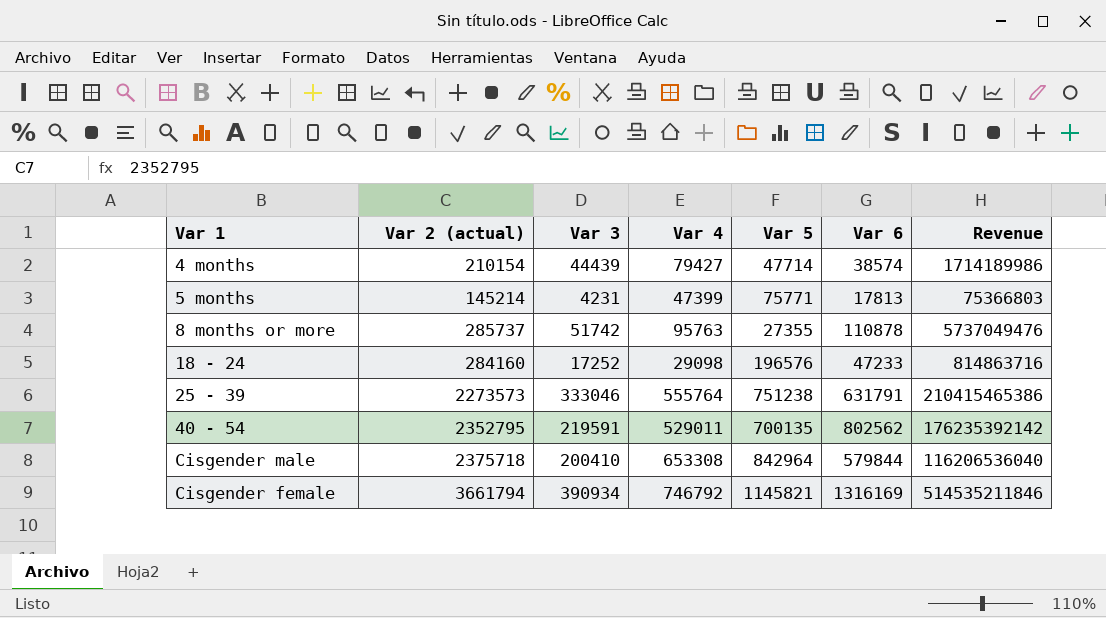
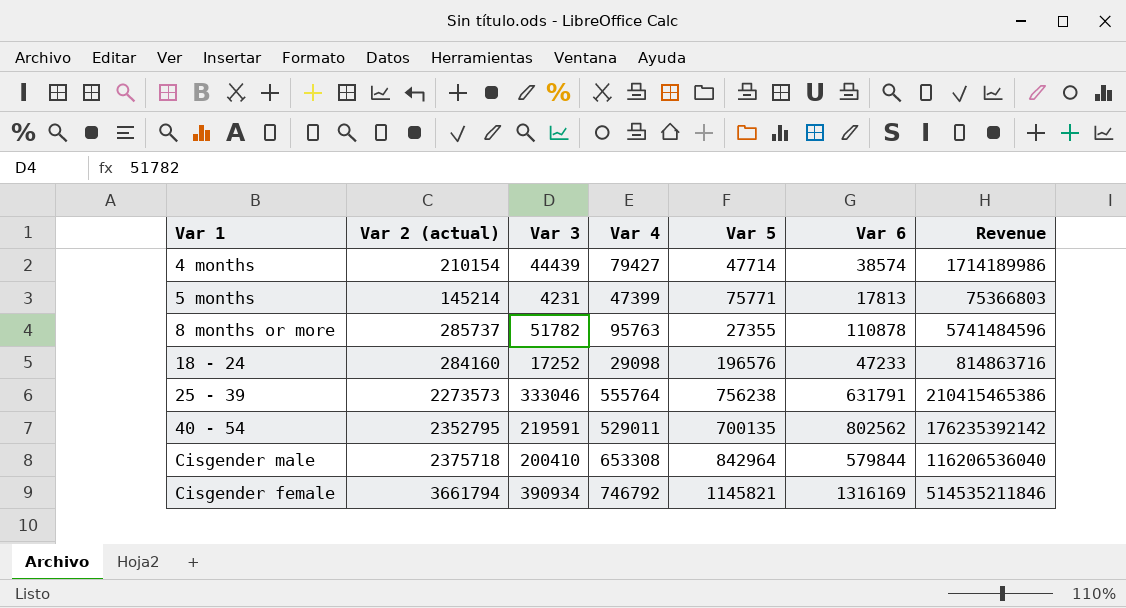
8 months or more | Var 3: 51742 -> 51782
8 months or more | Revenue: 5737049476 -> 5741484596
25 - 39 | Var 5: 751238 -> 756238

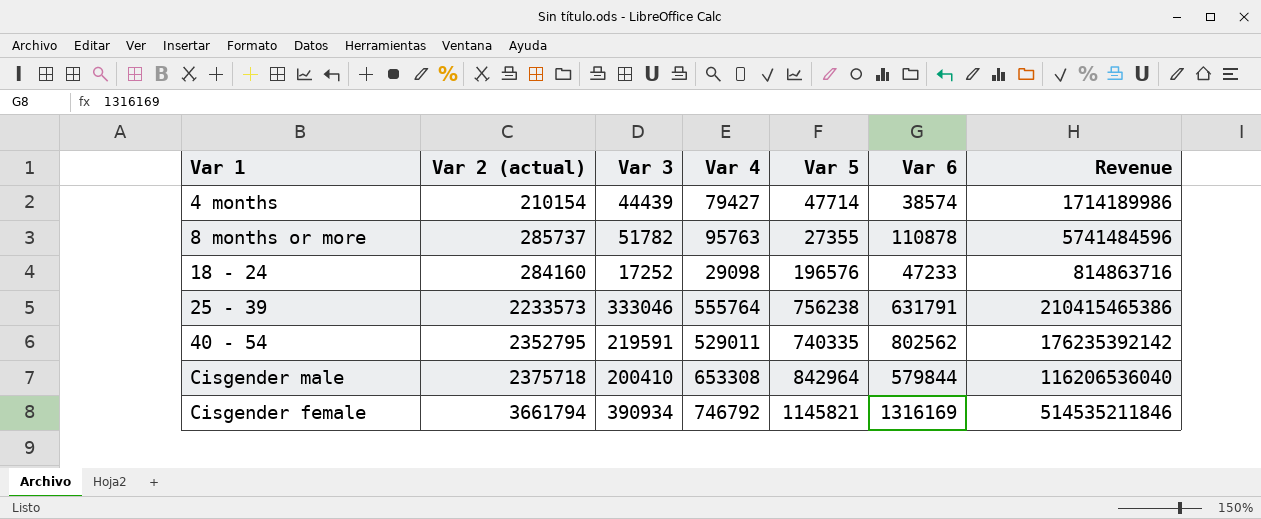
row 5 months: 145214 | 4231 | 47399 | 75771 | 17813 | 75366803 -> none
25 - 39 | Var 2 (actual): 2273573 -> 2233573
40 - 54 | Var 5: 700135 -> 740335

